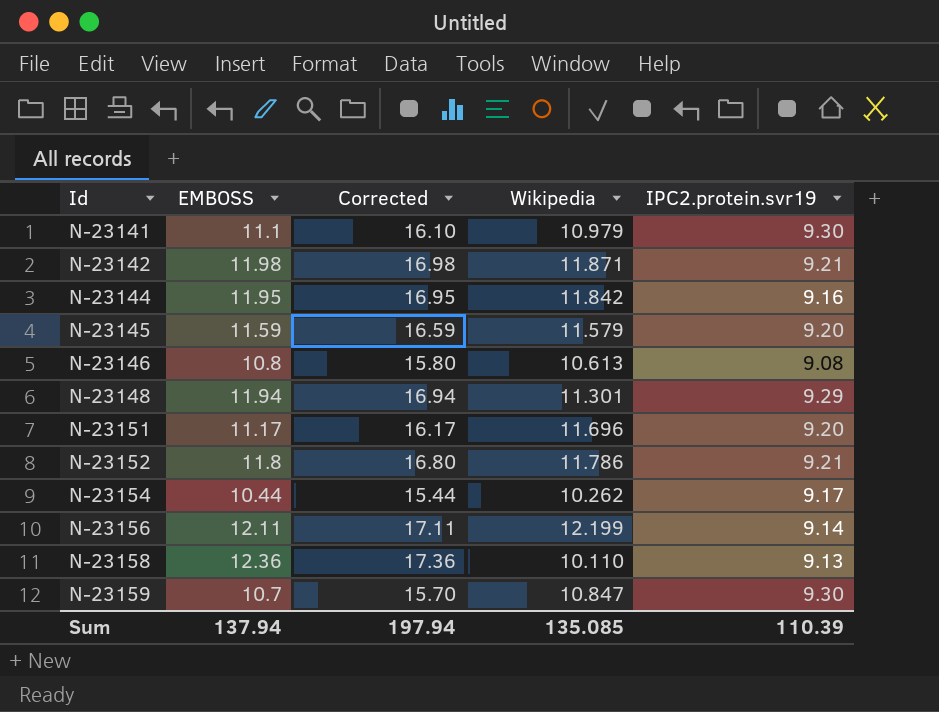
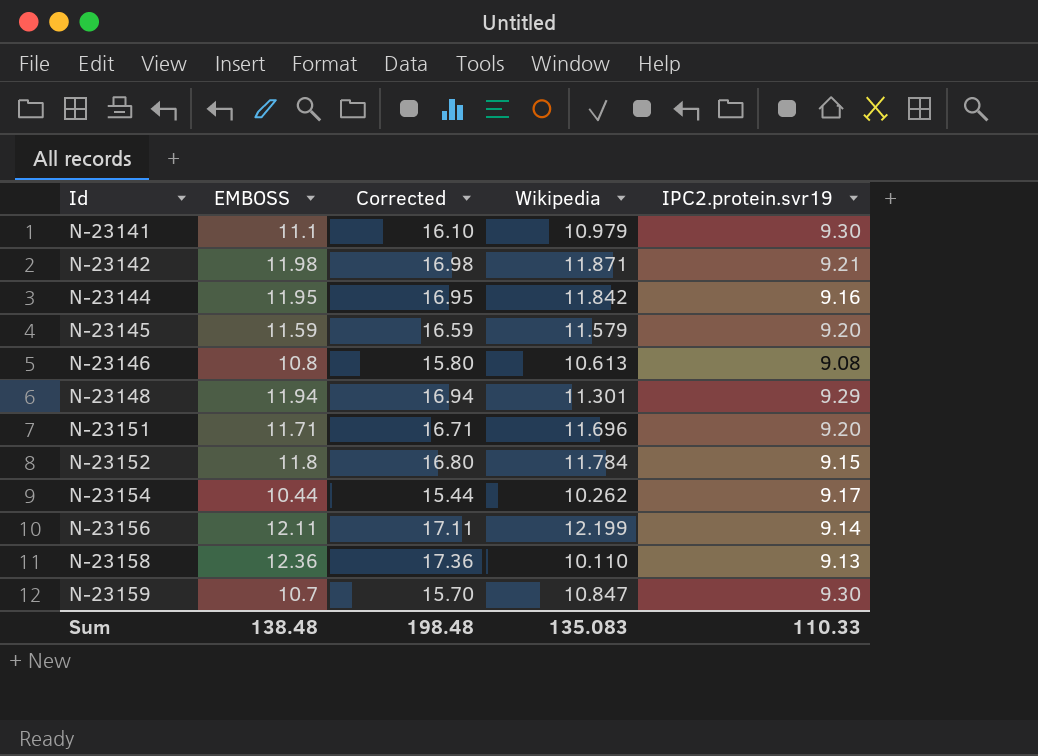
N-23151 | EMBOSS: 11.17 -> 11.71
N-23151 | Corrected: 16.17 -> 16.71
N-23152 | Wikipedia: 11.786 -> 11.784
N-23152 | IPC2.protein.svr19: 9.21 -> 9.15
Sum | EMBOSS: 137.94 -> 138.48
Sum | Corrected: 197.94 -> 198.48
Sum | Wikipedia: 135.085 -> 135.083
Sum | IPC2.protein.svr19: 110.39 -> 110.33

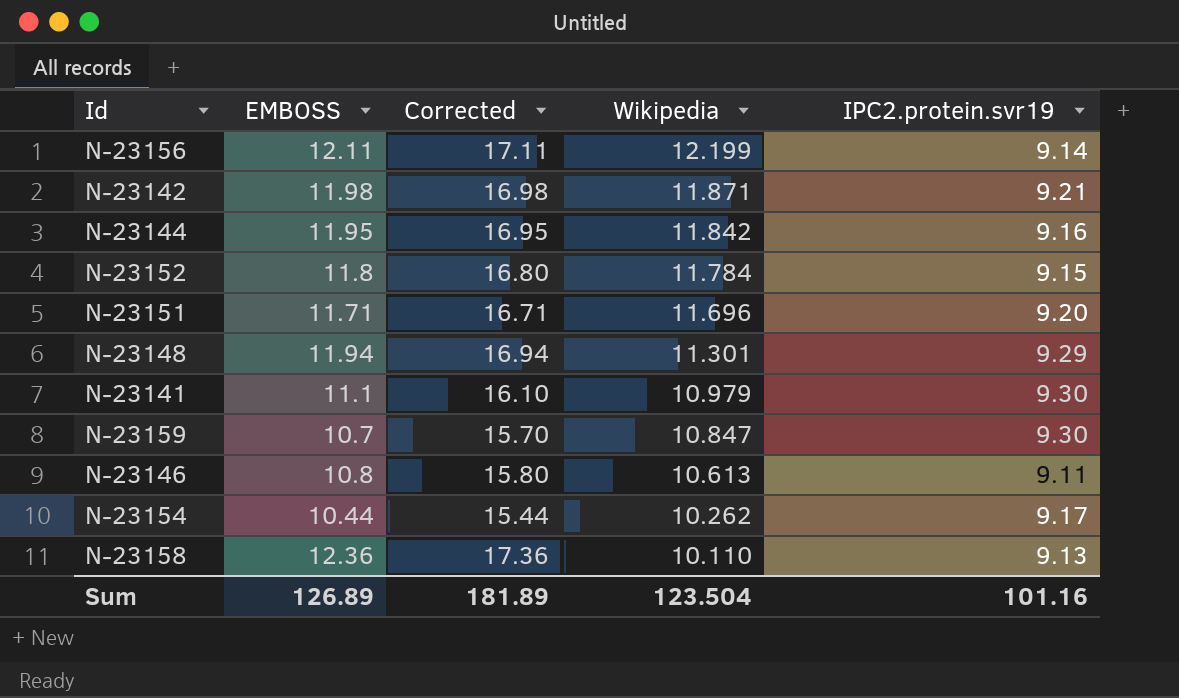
row order: Id ascending -> Wikipedia descending
row N-23145: 11.59 | 16.59 | 11.579 | 9.20 -> none
N-23146 | IPC2.protein.svr19: 9.08 -> 9.11
Sum | EMBOSS: 138.48 -> 126.89
Sum | Corrected: 198.48 -> 181.89
Sum | Wikipedia: 135.083 -> 123.504
Sum | IPC2.protein.svr19: 110.33 -> 101.16

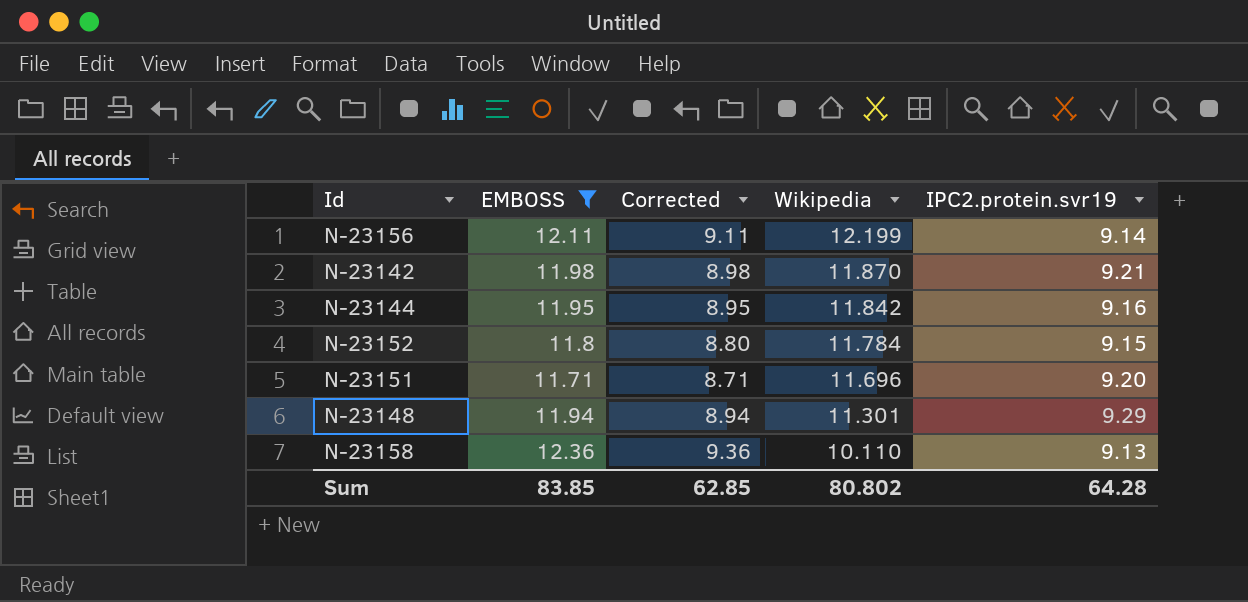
filter: none -> EMBOSS >= 11.71
column Corrected | formula: [EMBOSS] + 5 -> [EMBOSS] - 3
N-23142 | Wikipedia: 11.871 -> 11.870
Sum | EMBOSS: 126.89 -> 83.85
Sum | Corrected: 181.89 -> 62.85
Sum | Wikipedia: 123.504 -> 80.802
Sum | IPC2.protein.svr19: 101.16 -> 64.28

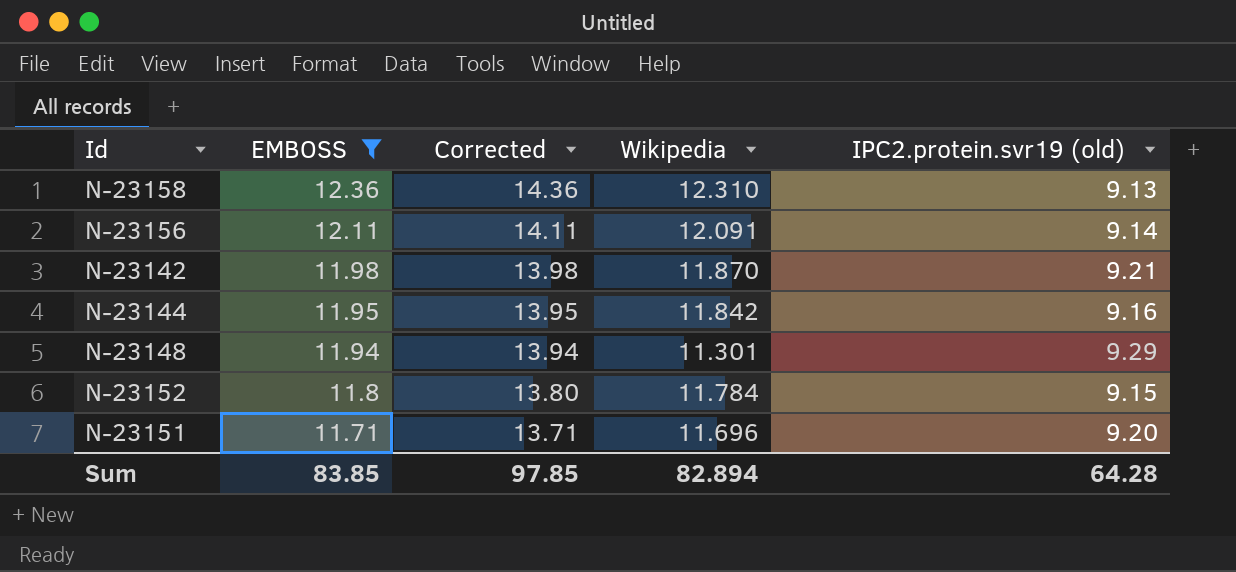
row order: Wikipedia descending -> EMBOSS descending
column Corrected | formula: [EMBOSS] - 3 -> [EMBOSS] + 2
column name: IPC2.protein.svr19 -> IPC2.protein.svr19 (old)
N-23158 | Wikipedia: 10.110 -> 12.310
N-23156 | Wikipedia: 12.199 -> 12.091
Sum | Corrected: 62.85 -> 97.85
Sum | Wikipedia: 80.802 -> 82.894

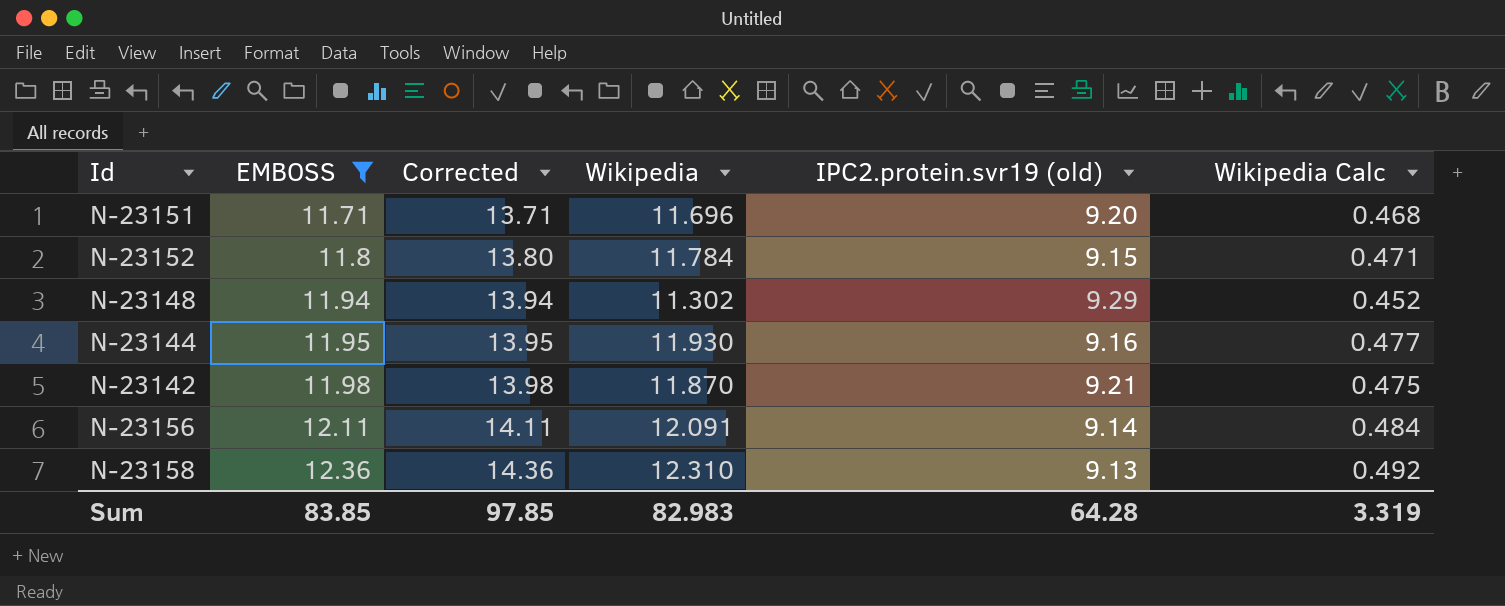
row order: EMBOSS descending -> EMBOSS ascending
column Wikipedia Calc | formula: none -> [Wikipedia] * 0.04
N-23148 | Wikipedia: 11.301 -> 11.302
N-23144 | Wikipedia: 11.842 -> 11.930
Sum | Wikipedia: 82.894 -> 82.983

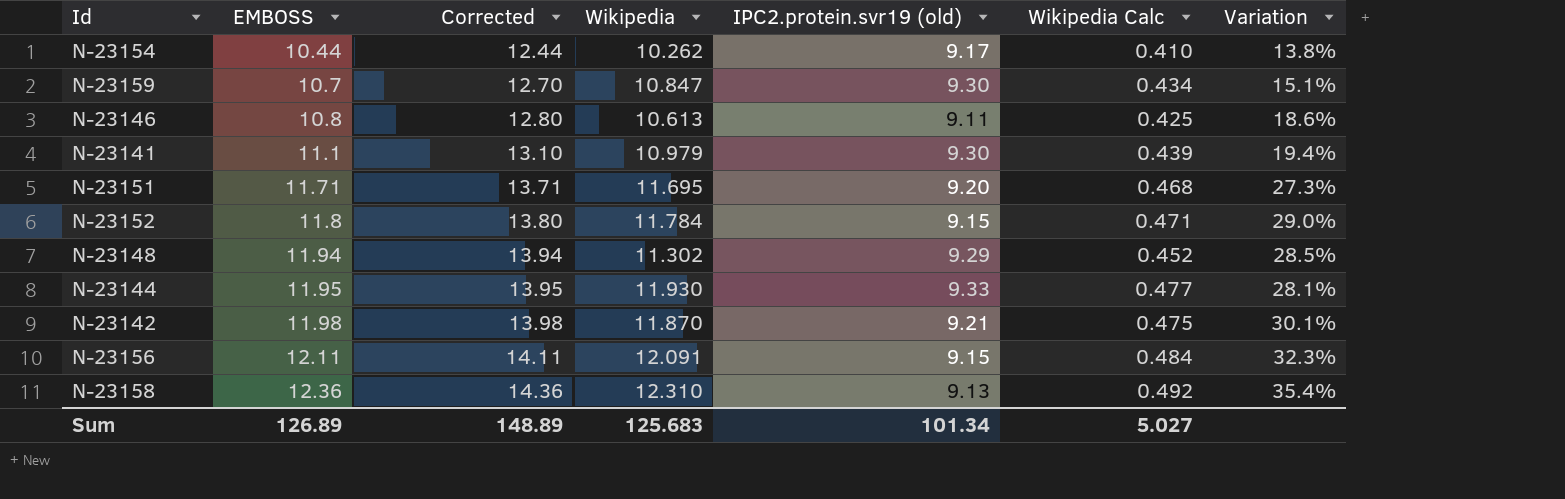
filter: EMBOSS >= 11.71 -> none
column Variation | formula: none -> ([EMBOSS] - [IPC2.protein.svr19 (old)]) / [IPC2.protein.svr19 (old)]
N-23151 | Wikipedia: 11.696 -> 11.695
N-23144 | IPC2.protein.svr19 (old): 9.16 -> 9.33
N-23156 | IPC2.protein.svr19 (old): 9.14 -> 9.15
Sum | EMBOSS: 83.85 -> 126.89
Sum | Corrected: 97.85 -> 148.89
Sum | Wikipedia: 82.983 -> 125.683
Sum | IPC2.protein.svr19 (old): 64.28 -> 101.34
Sum | Wikipedia Calc: 3.319 -> 5.027

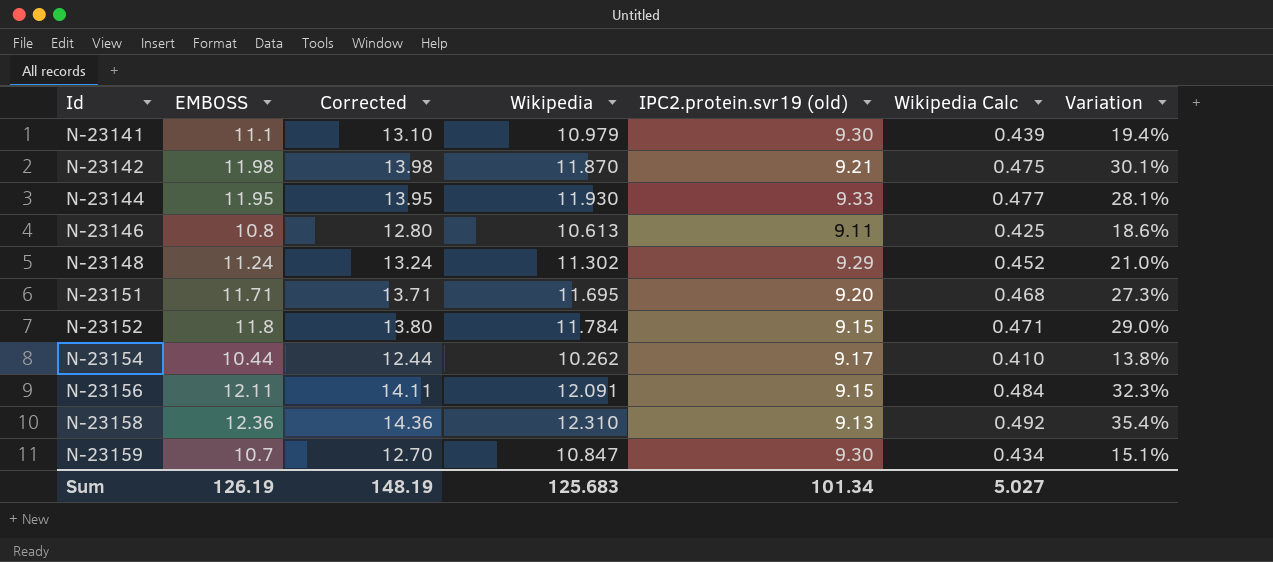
row order: EMBOSS ascending -> Id ascending
N-23148 | EMBOSS: 11.94 -> 11.24
N-23148 | Corrected: 13.94 -> 13.24
N-23148 | Variation: 28.5% -> 21.0%
Sum | EMBOSS: 126.89 -> 126.19
Sum | Corrected: 148.89 -> 148.19

